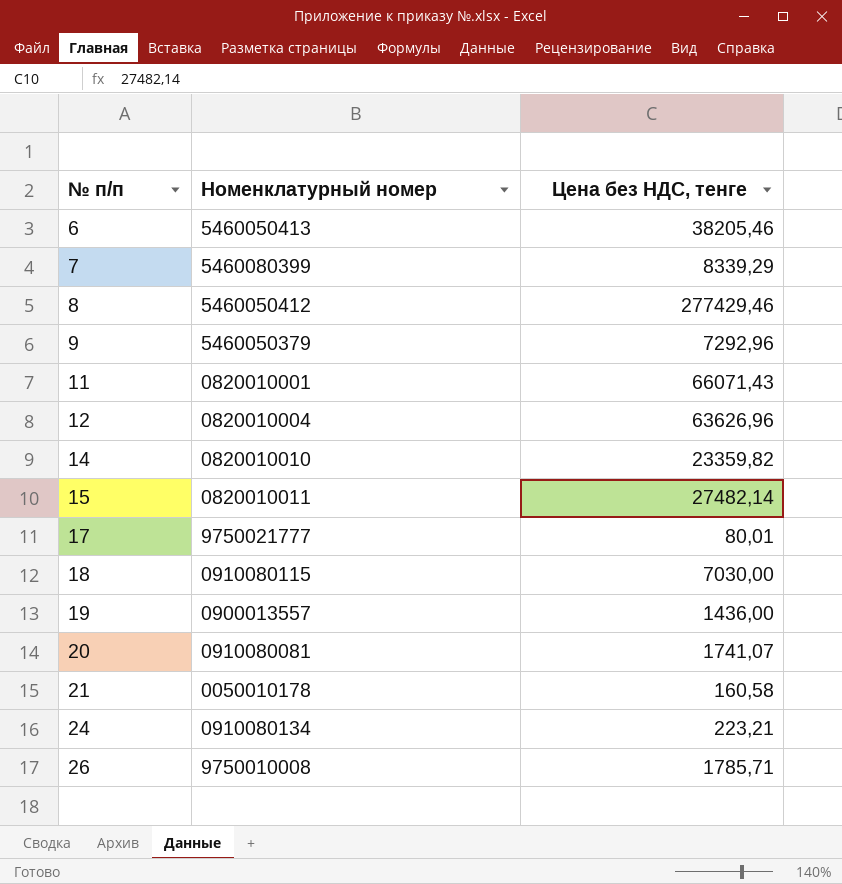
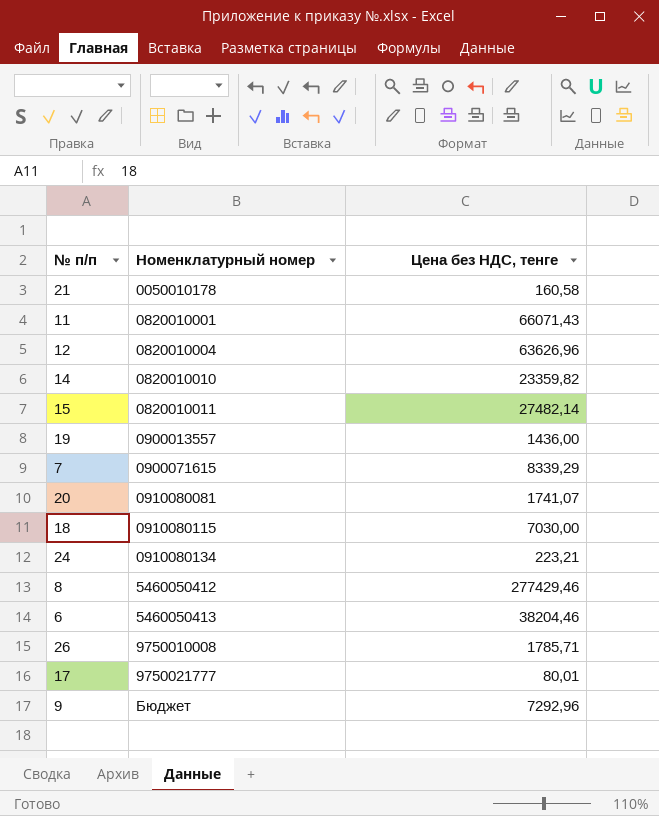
row order: № п/п ascending -> Номенклатурный номер ascending
7 | Номенклатурный номер: 5460080399 -> 0900071615
6 | Цена без НДС, тенге: 38205,46 -> 38204,46
9 | Номенклатурный номер: 5460050379 -> Бюджет

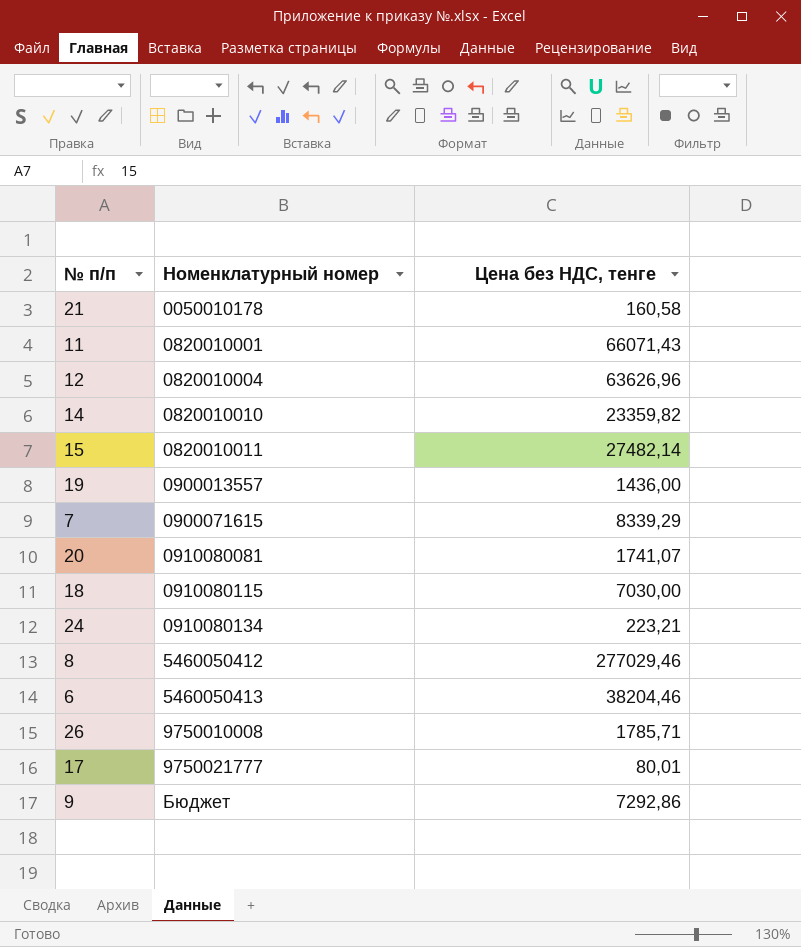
8 | Цена без НДС, тенге: 277429,46 -> 277029,46
9 | Цена без НДС, тенге: 7292,96 -> 7292,86

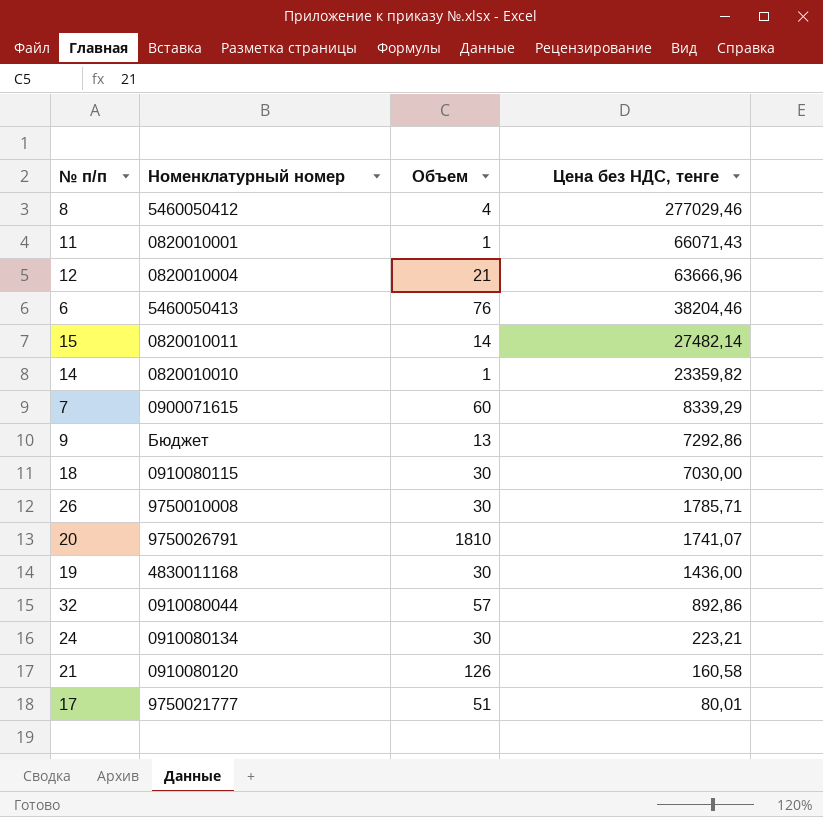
row order: Номенклатурный номер ascending -> Цена без НДС, тенге descending
column Объем | position: none -> 3
12 | Цена без НДС, тенге: 63626,96 -> 63666,96
20 | Номенклатурный номер: 0910080081 -> 9750026791
19 | Номенклатурный номер: 0900013557 -> 4830011168
row 32: none -> 0910080044 | 57 | 892,86
21 | Номенклатурный номер: 0050010178 -> 0910080120

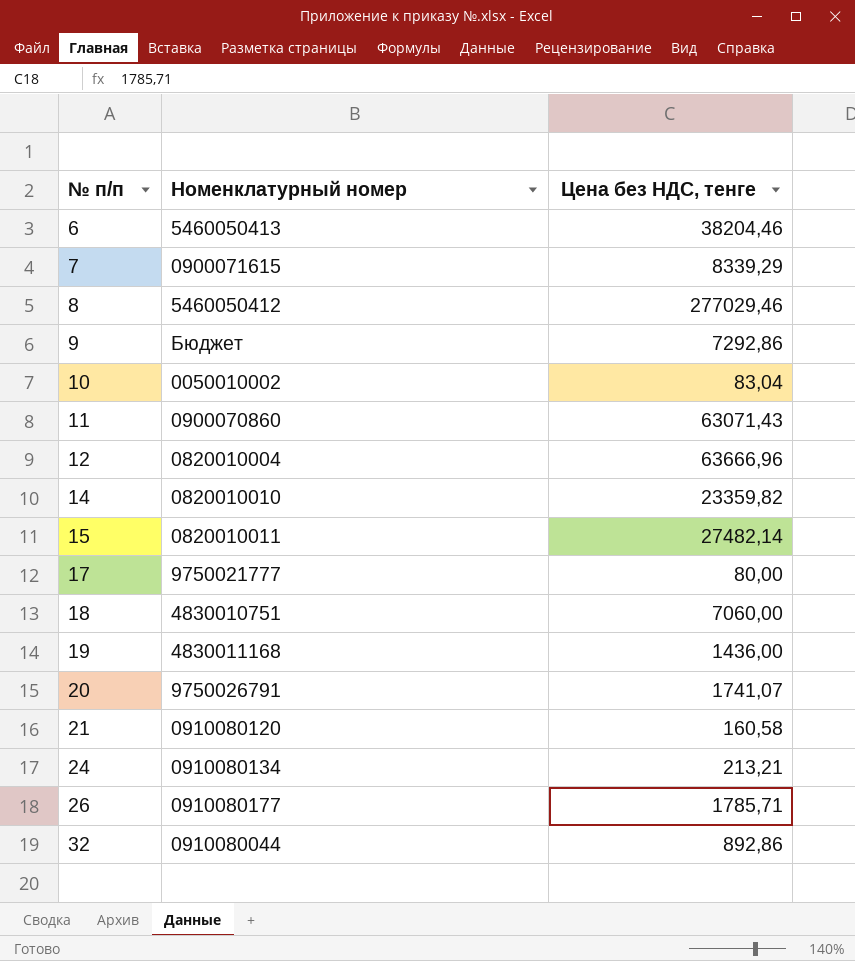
row order: Цена без НДС, тенге descending -> № п/п ascending
column Объем | position: 3 -> none
row 10: none -> 0050010002 | 83,04
11 | Номенклатурный номер: 0820010001 -> 0900070860
11 | Цена без НДС, тенге: 66071,43 -> 63071,43
17 | Цена без НДС, тенге: 80,01 -> 80,00
18 | Номенклатурный номер: 0910080115 -> 4830010751
18 | Цена без НДС, тенге: 7030,00 -> 7060,00
24 | Цена без НДС, тенге: 223,21 -> 213,21
26 | Номенклатурный номер: 9750010008 -> 0910080177

